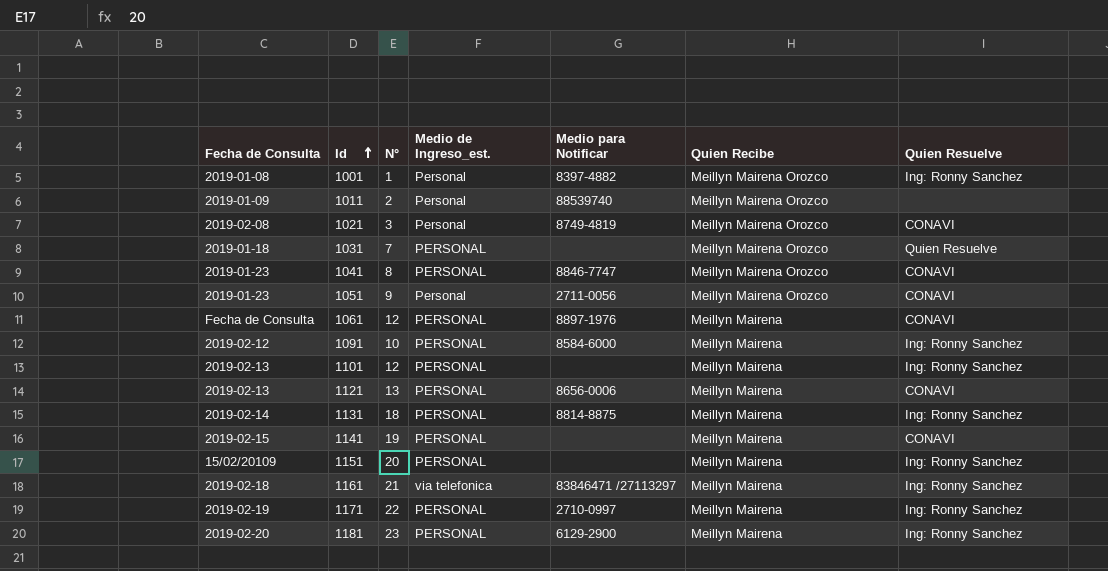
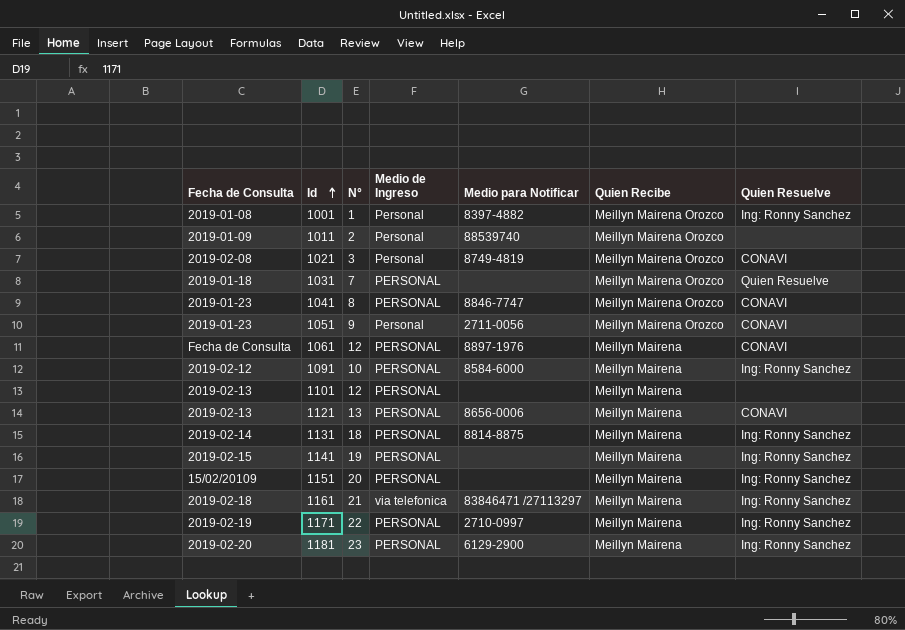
column name: Medio de Ingreso_est. -> Medio de Ingreso
1101 | Quien Resuelve: Ing: Ronny Sanchez -> none
1141 | Quien Resuelve: CONAVI -> Ing: Ronny Sanchez

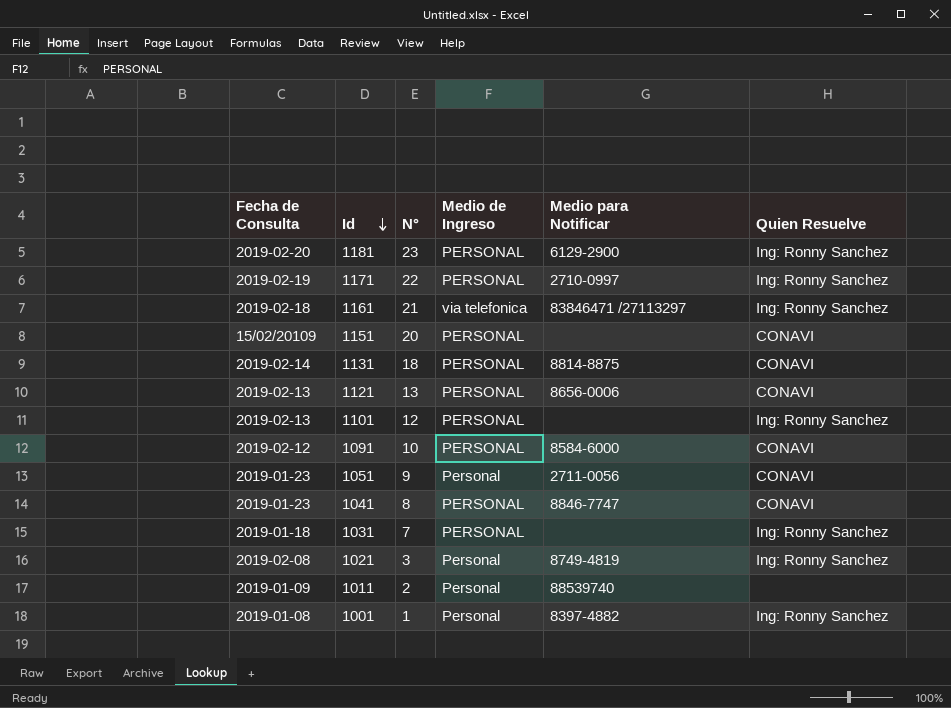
row order: Id ascending -> Id descending
column Quien Recibe | position: 6 -> none
row 1061: Fecha de Consulta | 12 | PERSONAL | 8897-1976 | Meillyn Mairena | CONAVI -> none
row 1141: 2019-02-15 | 19 | PERSONAL | none | Meillyn Mairena | Ing: Ronny Sanchez -> none
1151 | Quien Resuelve: Ing: Ronny Sanchez -> CONAVI
1131 | Quien Resuelve: Ing: Ronny Sanchez -> CONAVI
1101 | Quien Resuelve: none -> Ing: Ronny Sanchez
1091 | Quien Resuelve: Ing: Ronny Sanchez -> CONAVI
1031 | Quien Resuelve: Quien Resuelve -> Ing: Ronny Sanchez
1021 | Quien Resuelve: CONAVI -> Ing: Ronny Sanchez

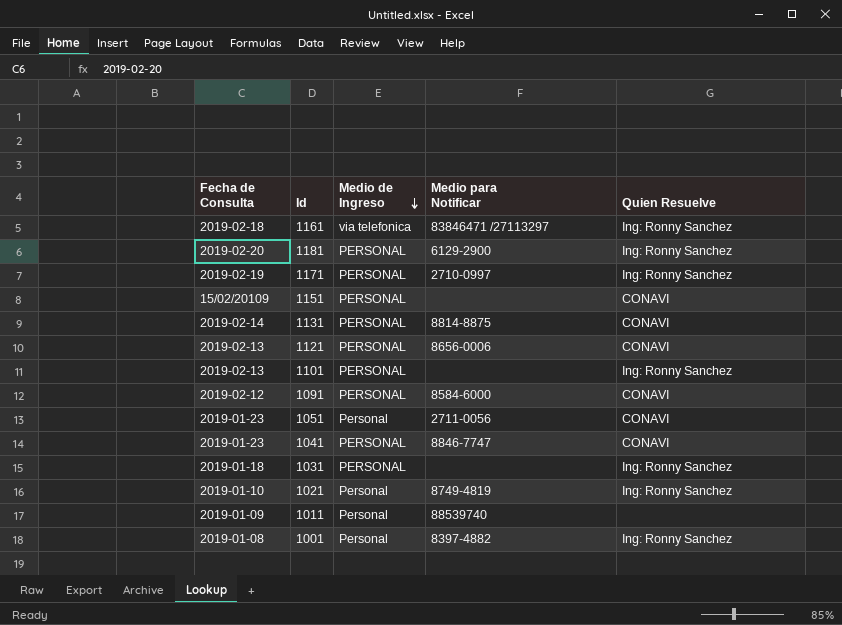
row order: Id descending -> Medio de Ingreso descending
column N° | position: 3 -> none
1021 | Fecha de Consulta: 2019-02-08 -> 2019-01-10

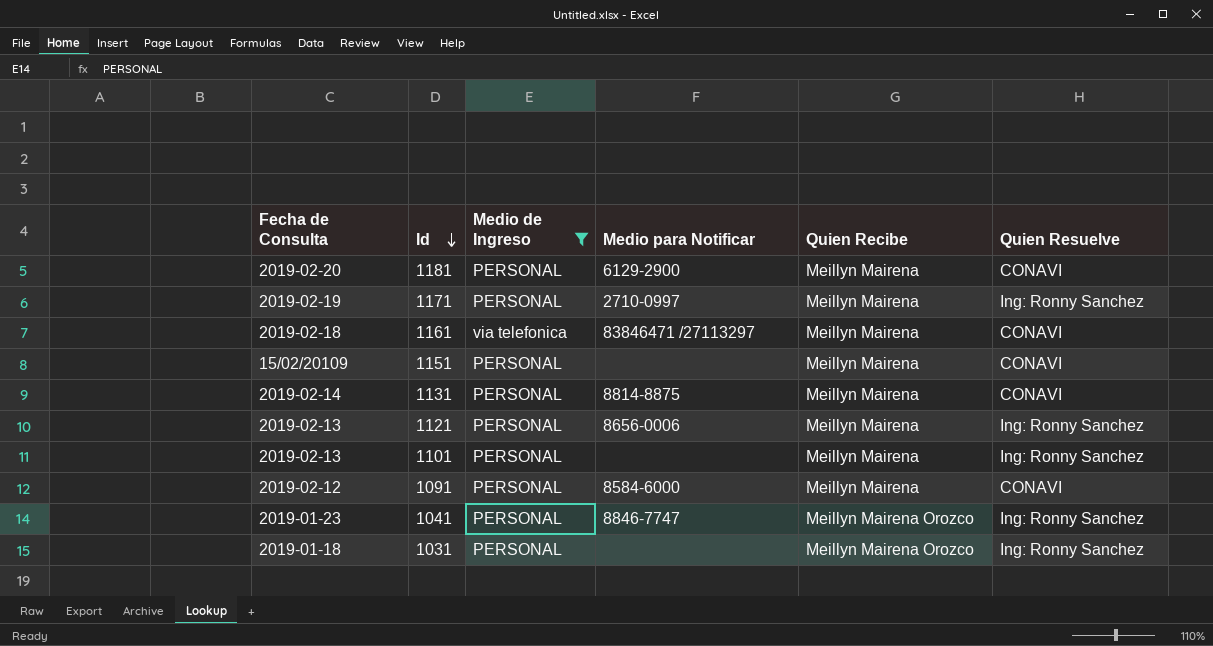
filter: none -> Medio de Ingreso != Personal
row order: Medio de Ingreso descending -> Id descending
column Quien Recibe | position: none -> 5
1181 | Quien Resuelve: Ing: Ronny Sanchez -> CONAVI
1161 | Quien Resuelve: Ing: Ronny Sanchez -> CONAVI
1121 | Quien Resuelve: CONAVI -> Ing: Ronny Sanchez
1041 | Quien Resuelve: CONAVI -> Ing: Ronny Sanchez

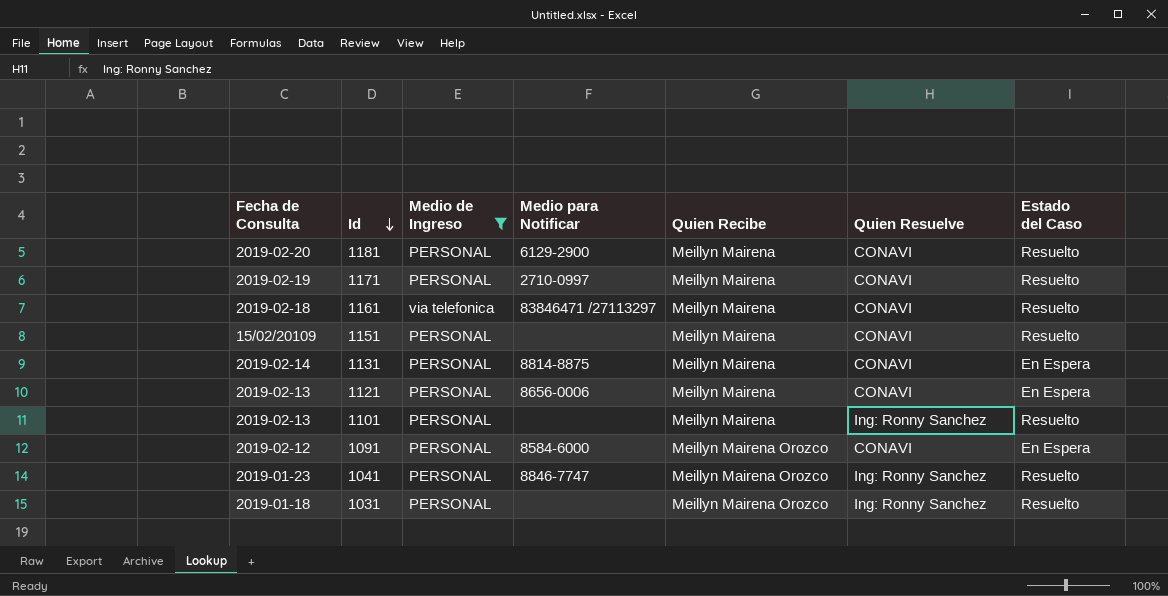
column Estado del Caso | position: none -> 7
1171 | Quien Resuelve: Ing: Ronny Sanchez -> CONAVI
1121 | Quien Resuelve: Ing: Ronny Sanchez -> CONAVI
1091 | Quien Recibe: Meillyn Mairena -> Meillyn Mairena Orozco

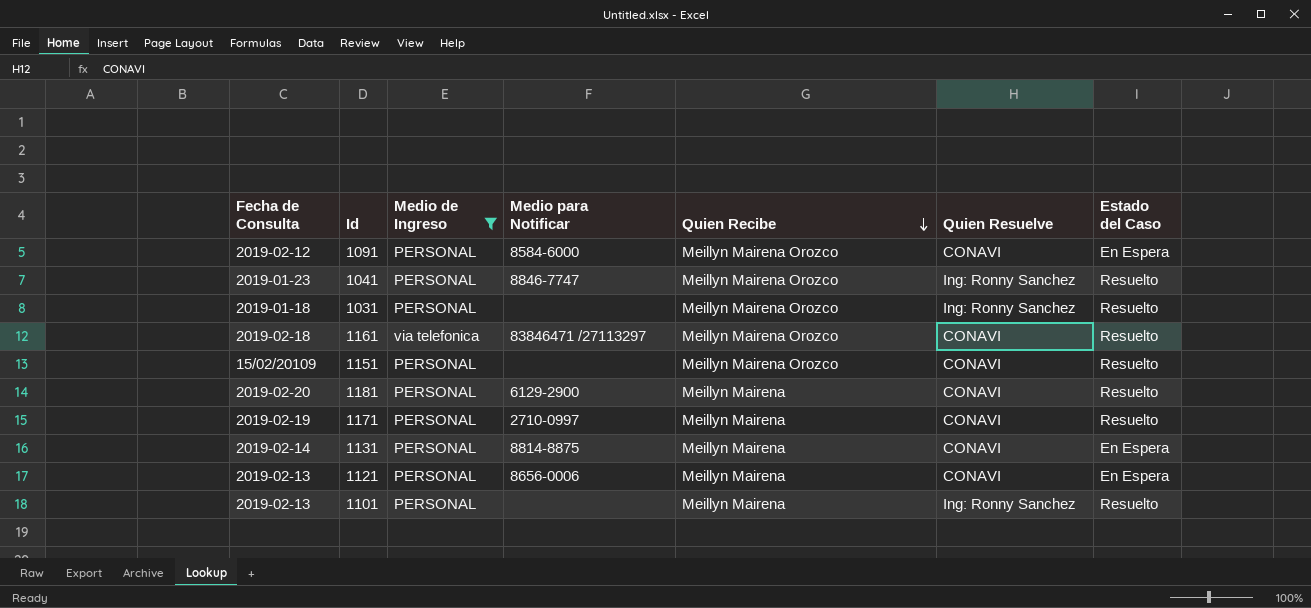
row order: Id descending -> Quien Recibe descending
1161 | Quien Recibe: Meillyn Mairena -> Meillyn Mairena Orozco
1151 | Quien Recibe: Meillyn Mairena -> Meillyn Mairena Orozco

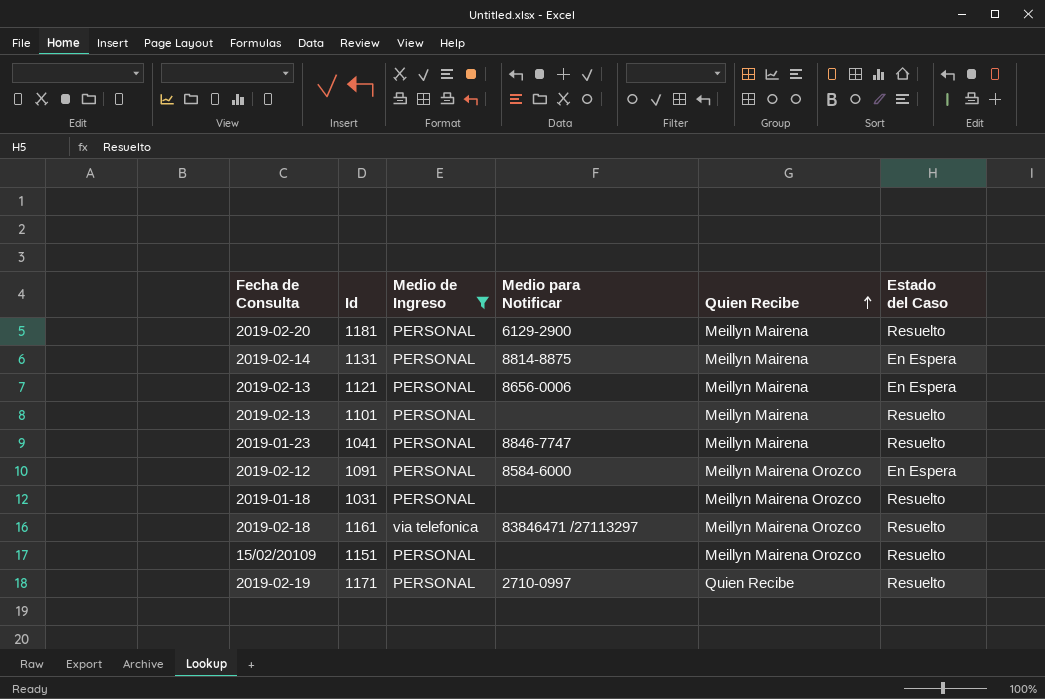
row order: Quien Recibe descending -> Quien Recibe ascending
column Quien Resuelve | position: 6 -> none
1041 | Quien Recibe: Meillyn Mairena Orozco -> Meillyn Mairena
1171 | Quien Recibe: Meillyn Mairena -> Quien Recibe

